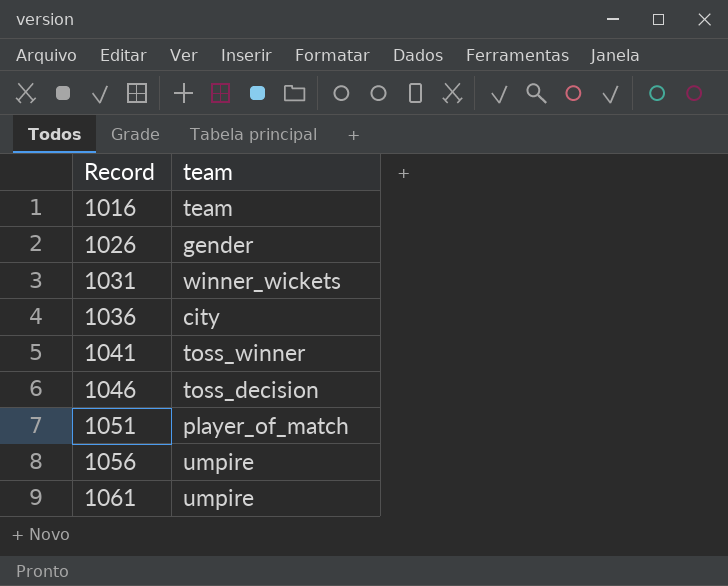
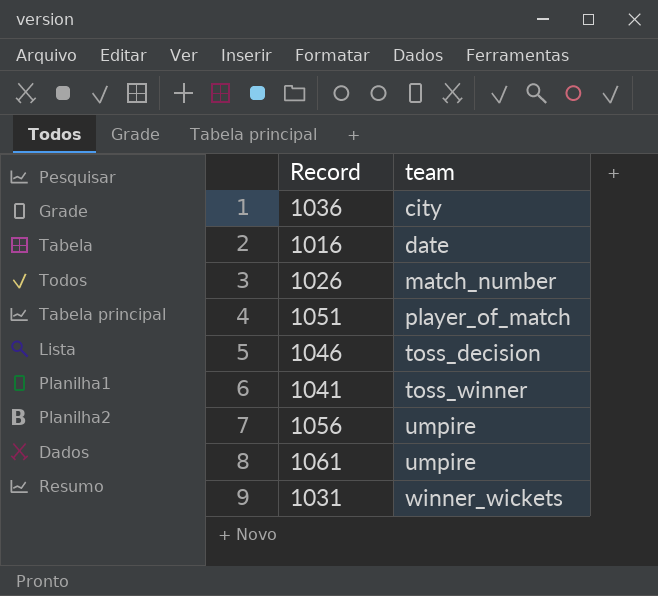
row order: Record ascending -> team ascending
1016 | team: team -> date
1026 | team: gender -> match_number

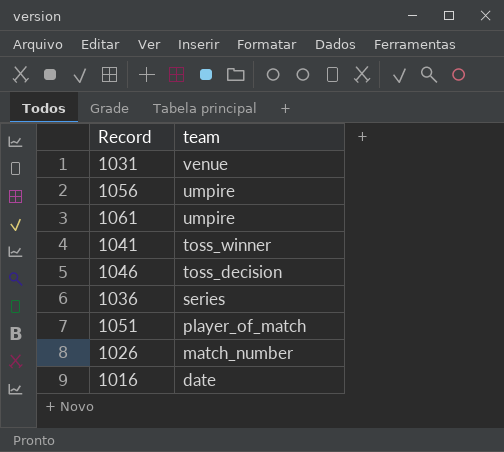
row order: team ascending -> team descending
1031 | team: winner_wickets -> venue
1036 | team: city -> series

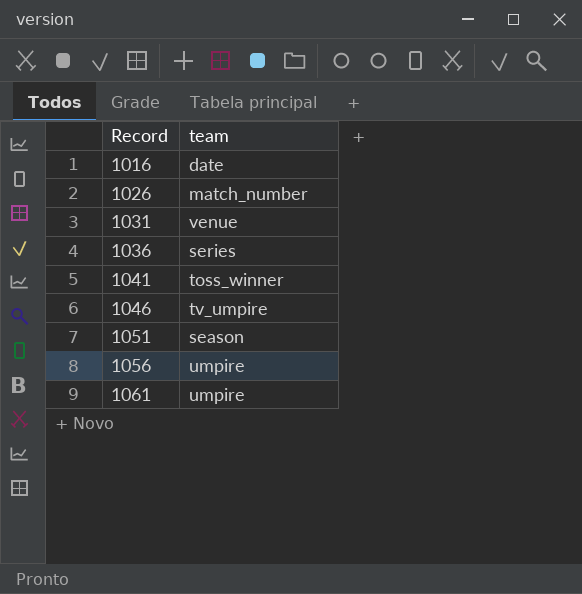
row order: team descending -> Record ascending
1046 | team: toss_decision -> tv_umpire
1051 | team: player_of_match -> season

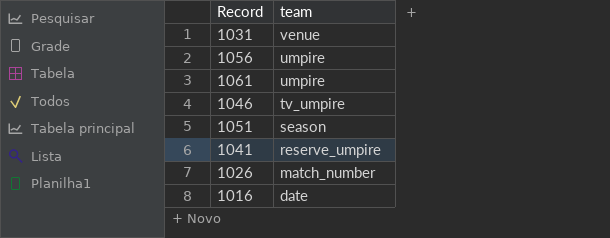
row order: Record ascending -> team descending
row 1036: series -> none
1041 | team: toss_winner -> reserve_umpire

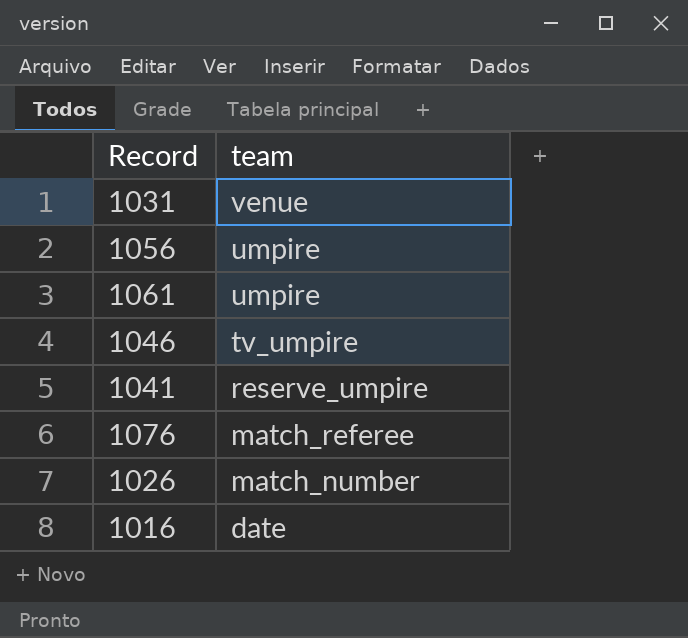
row 1051: season -> none
row 1076: none -> match_referee

